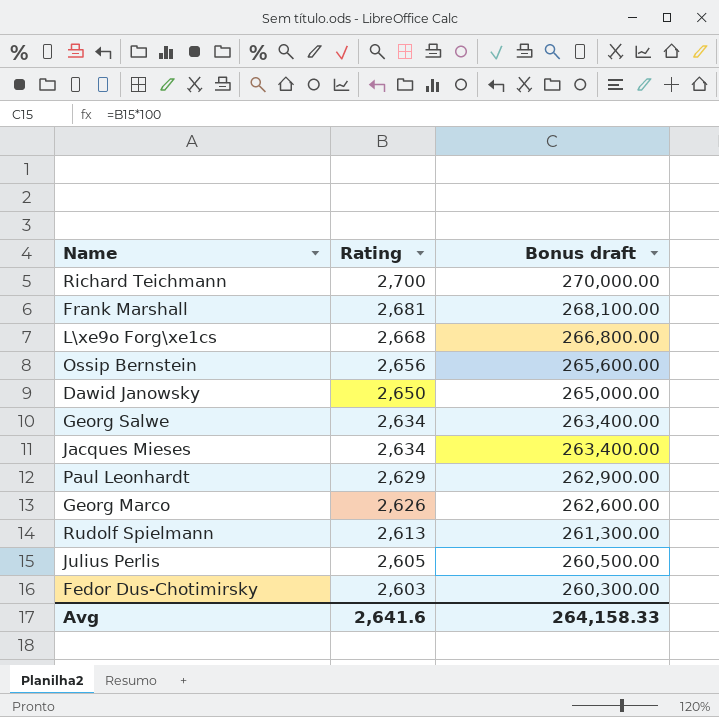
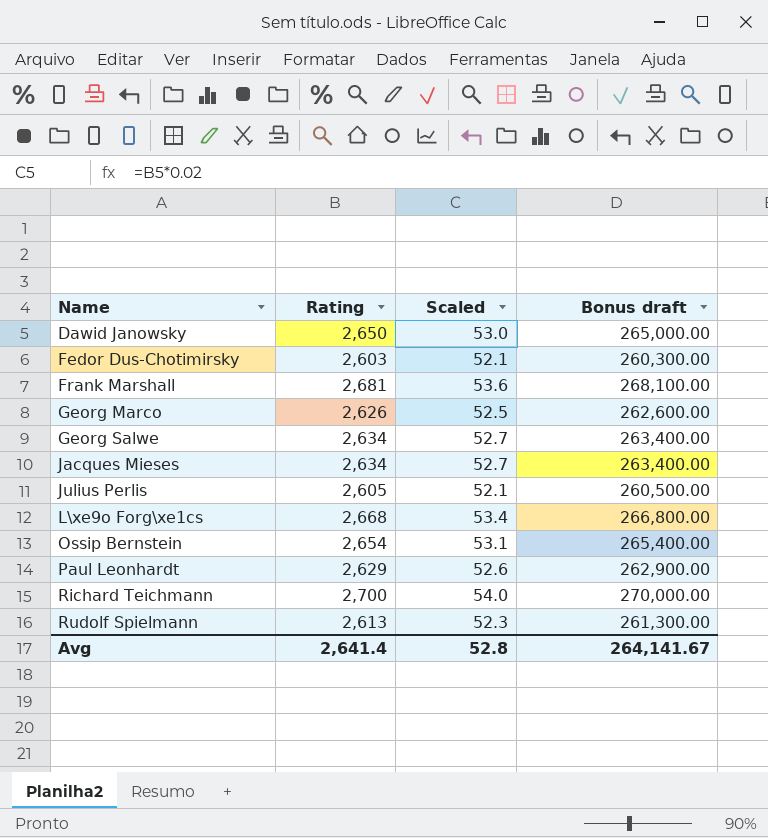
row order: Rating descending -> Name ascending
column Scaled | formula: none -> [Rating] * 0.02
Ossip Bernstein | Rating: 2,656 -> 2,654
Ossip Bernstein | Bonus draft: 265,600.00 -> 265,400.00
Avg | Rating: 2,641.6 -> 2,641.4
Avg | Bonus draft: 264,158.33 -> 264,141.67

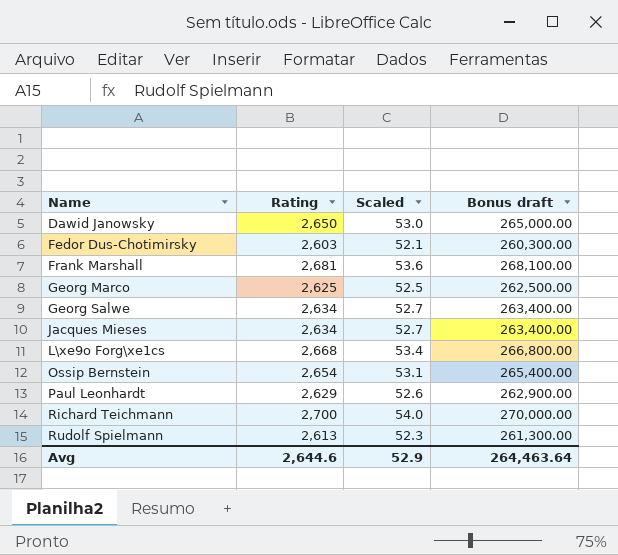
row Julius Perlis: 2,605 | 52.1 | 260,500.00 -> none
Georg Marco | Rating: 2,626 -> 2,625
Georg Marco | Bonus draft: 262,600.00 -> 262,500.00
Avg | Rating: 2,641.4 -> 2,644.6
Avg | Scaled: 52.8 -> 52.9
Avg | Bonus draft: 264,141.67 -> 264,463.64

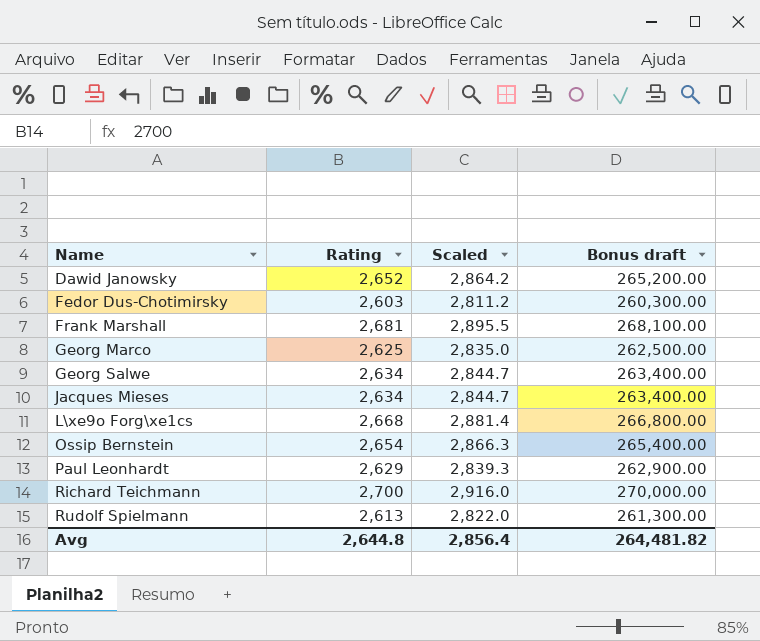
column Scaled | formula: [Rating] * 0.02 -> [Rating] * 1.08
Dawid Janowsky | Rating: 2,650 -> 2,652
Dawid Janowsky | Bonus draft: 265,000.00 -> 265,200.00
Avg | Rating: 2,644.6 -> 2,644.8
Avg | Scaled: 52.9 -> 2,856.4
Avg | Bonus draft: 264,463.64 -> 264,481.82

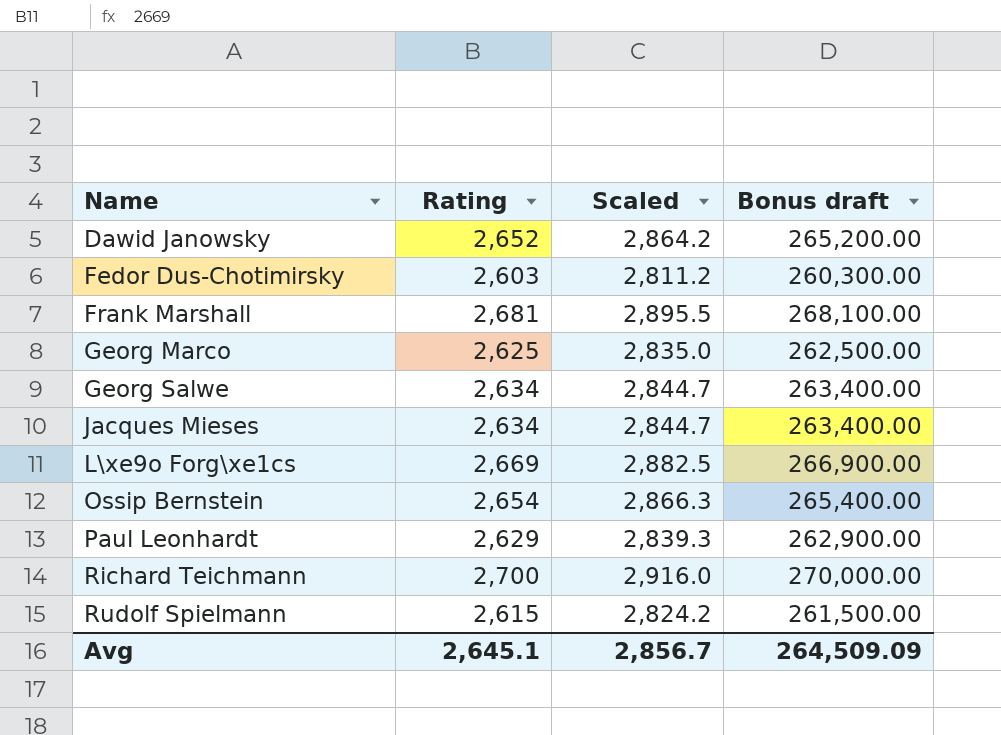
L\xe9o Forg\xe1cs | Rating: 2,668 -> 2,669
L\xe9o Forg\xe1cs | Scaled: 2,881.4 -> 2,882.5
L\xe9o Forg\xe1cs | Bonus draft: 266,800.00 -> 266,900.00
Rudolf Spielmann | Rating: 2,613 -> 2,615
Rudolf Spielmann | Scaled: 2,822.0 -> 2,824.2
Rudolf Spielmann | Bonus draft: 261,300.00 -> 261,500.00
Avg | Rating: 2,644.8 -> 2,645.1
Avg | Scaled: 2,856.4 -> 2,856.7
Avg | Bonus draft: 264,481.82 -> 264,509.09

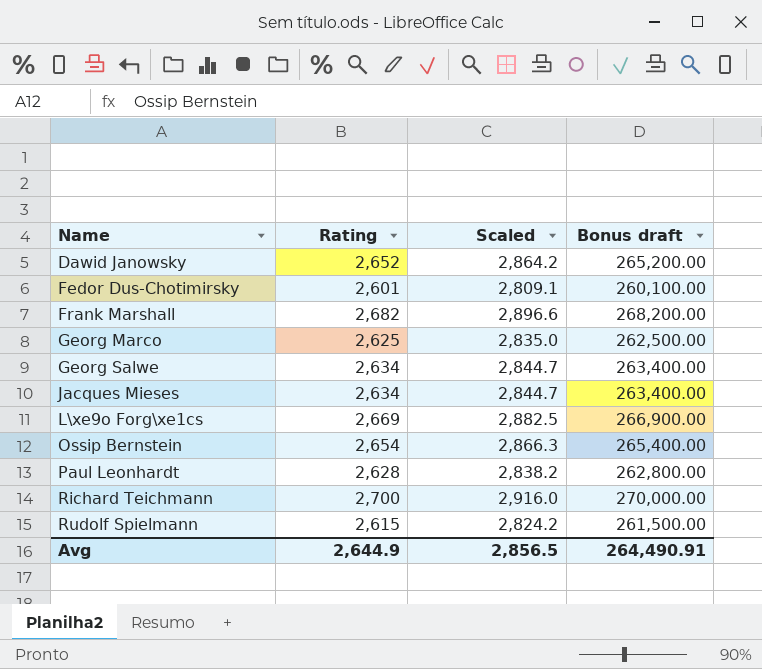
Fedor Dus-Chotimirsky | Rating: 2,603 -> 2,601
Fedor Dus-Chotimirsky | Scaled: 2,811.2 -> 2,809.1
Fedor Dus-Chotimirsky | Bonus draft: 260,300.00 -> 260,100.00
Frank Marshall | Rating: 2,681 -> 2,682
Frank Marshall | Scaled: 2,895.5 -> 2,896.6
Frank Marshall | Bonus draft: 268,100.00 -> 268,200.00
Paul Leonhardt | Rating: 2,629 -> 2,628
Paul Leonhardt | Scaled: 2,839.3 -> 2,838.2
Paul Leonhardt | Bonus draft: 262,900.00 -> 262,800.00
Avg | Rating: 2,645.1 -> 2,644.9
Avg | Scaled: 2,856.7 -> 2,856.5
Avg | Bonus draft: 264,509.09 -> 264,490.91

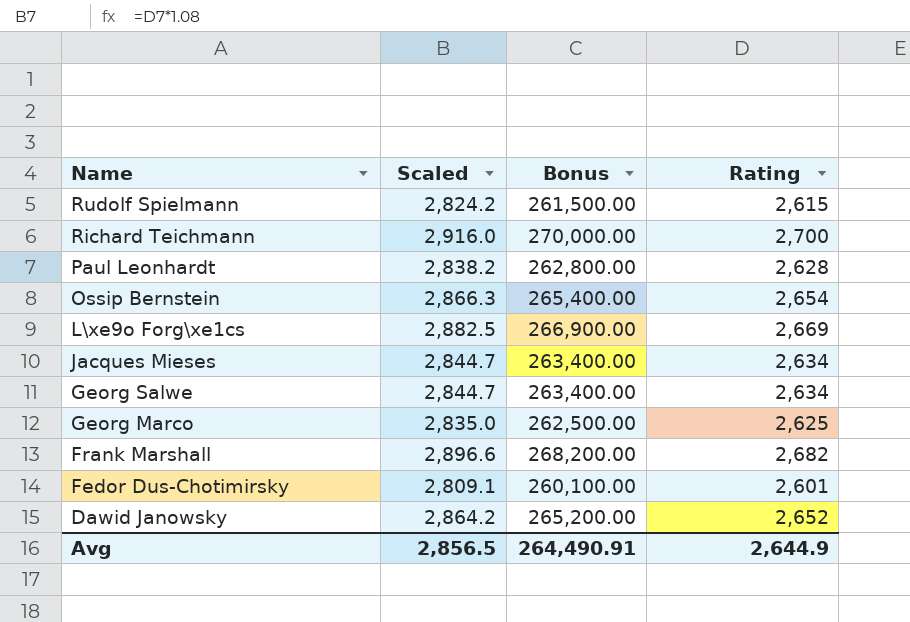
row order: Name ascending -> Name descending
column name: Bonus draft -> Bonus
column Rating | position: 2 -> 4

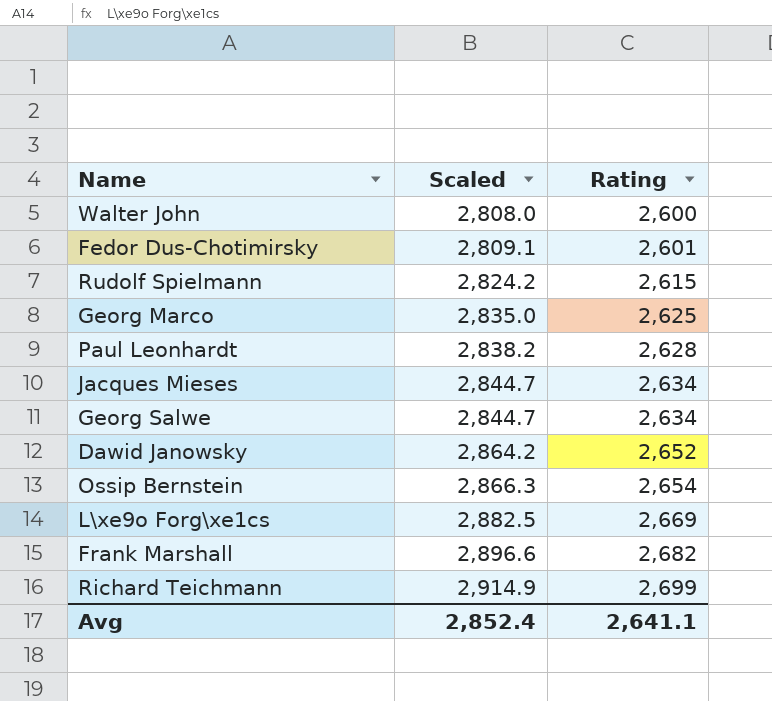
row order: Name descending -> Scaled ascending
column Bonus | formula: [Rating] * 100 -> none
row Walter John: none -> 2,808.0 | 2,600
Richard Teichmann | Scaled: 2,916.0 -> 2,914.9
Richard Teichmann | Rating: 2,700 -> 2,699
Avg | Scaled: 2,856.5 -> 2,852.4
Avg | Rating: 2,644.9 -> 2,641.1

